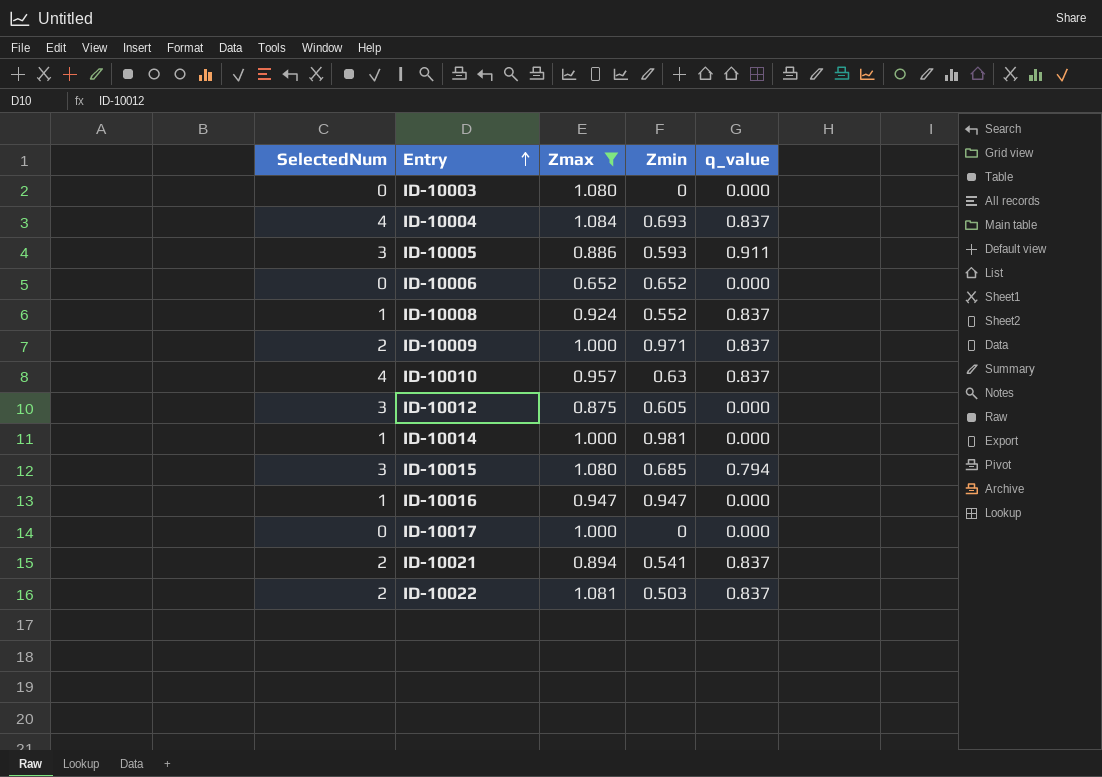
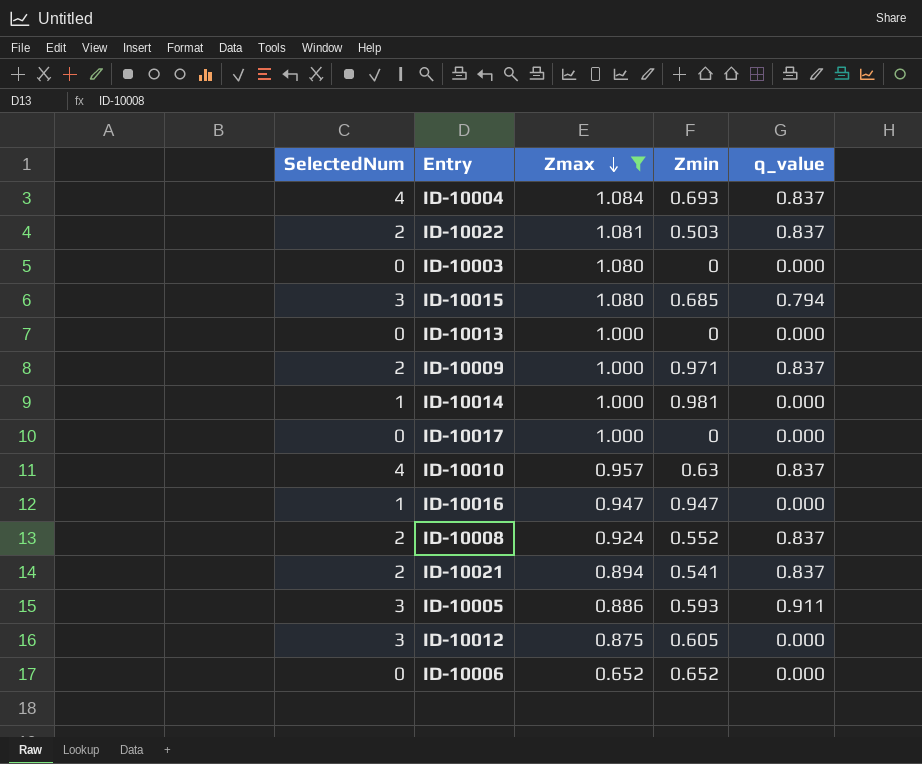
row order: Entry ascending -> Zmax descending
row ID-10013: none -> 0 | 1.000 | 0 | 0.000
ID-10008 | SelectedNum: 1 -> 2

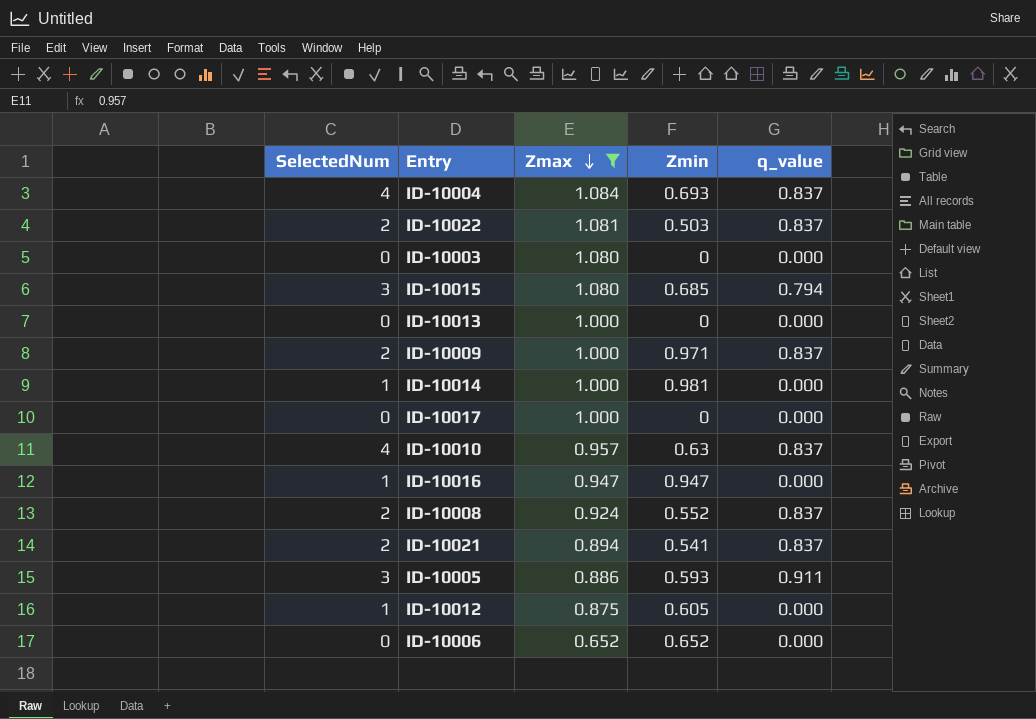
ID-10012 | SelectedNum: 3 -> 1

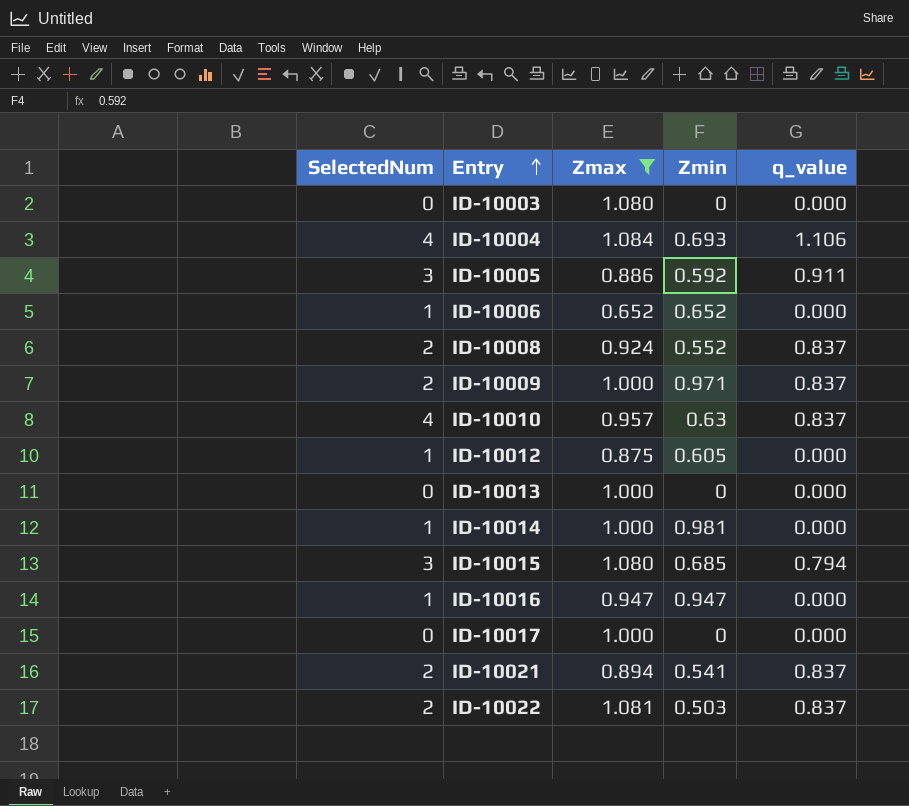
row order: Zmax descending -> Entry ascending
ID-10004 | q_value: 0.837 -> 1.106
ID-10005 | Zmin: 0.593 -> 0.592
ID-10006 | SelectedNum: 0 -> 1

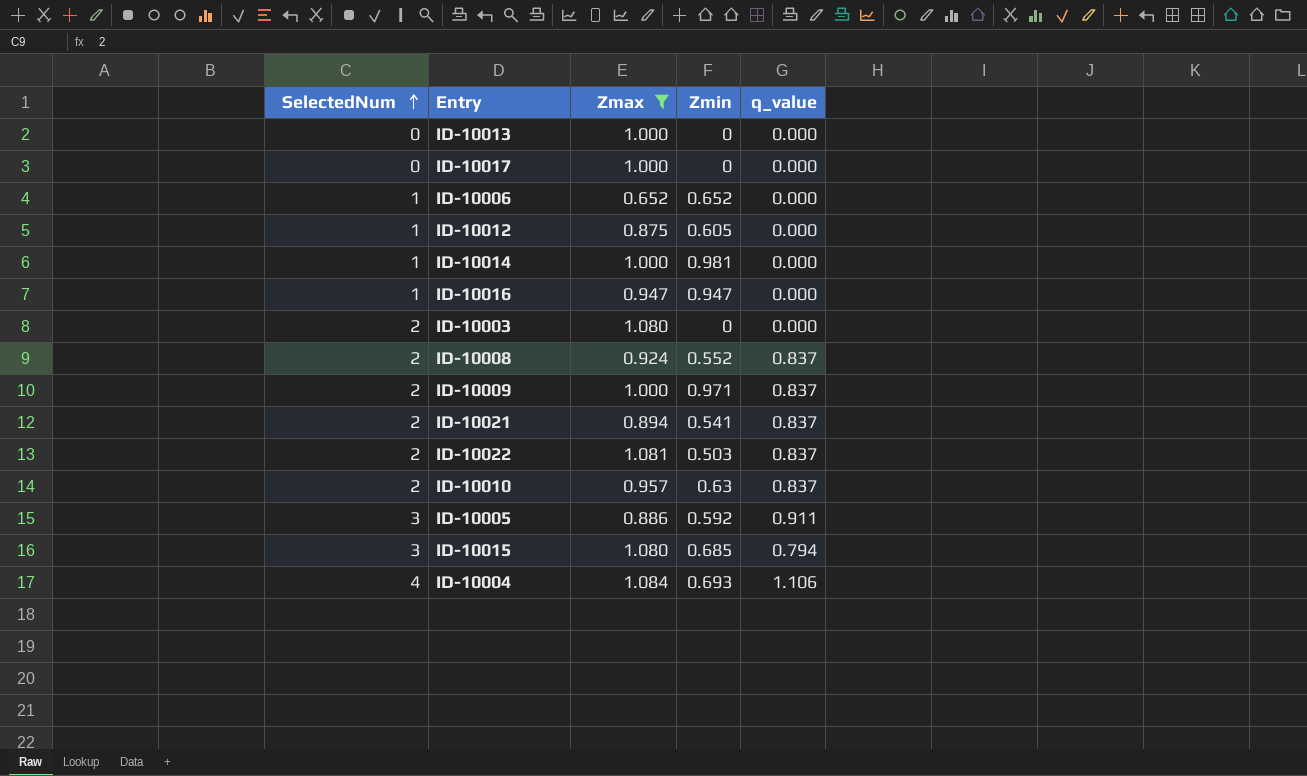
row order: Entry ascending -> SelectedNum ascending
ID-10003 | SelectedNum: 0 -> 2
ID-10010 | SelectedNum: 4 -> 2

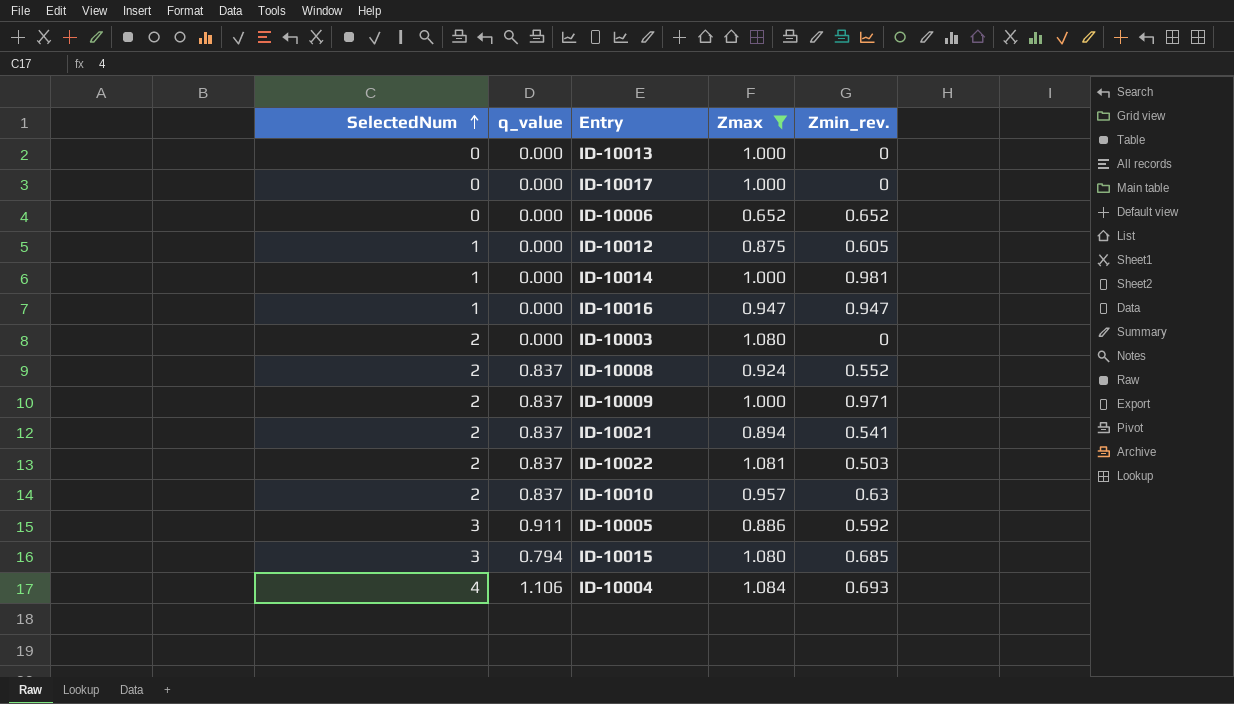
column q_value | position: 5 -> 2
column name: Zmin -> Zmin_rev.
ID-10006 | SelectedNum: 1 -> 0

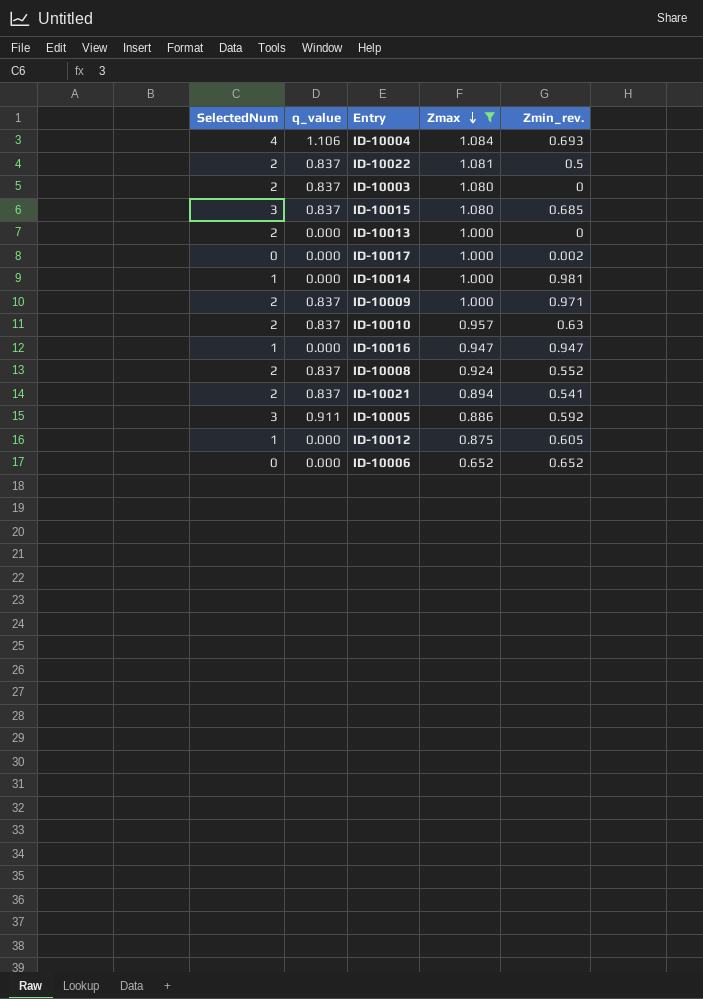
row order: SelectedNum ascending -> Zmax descending
ID-10022 | Zmin_rev.: 0.503 -> 0.5
ID-10003 | q_value: 0.000 -> 0.837
ID-10015 | q_value: 0.794 -> 0.837
ID-10013 | SelectedNum: 0 -> 2
ID-10017 | Zmin_rev.: 0 -> 0.002

